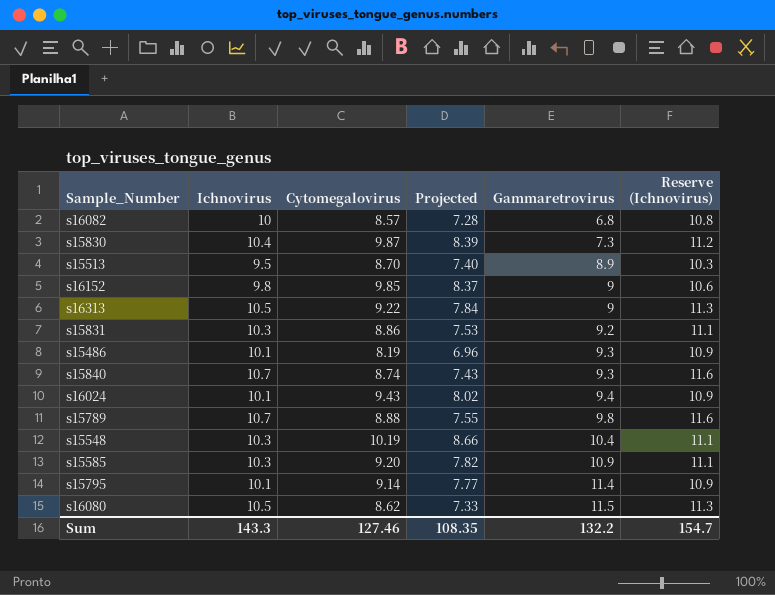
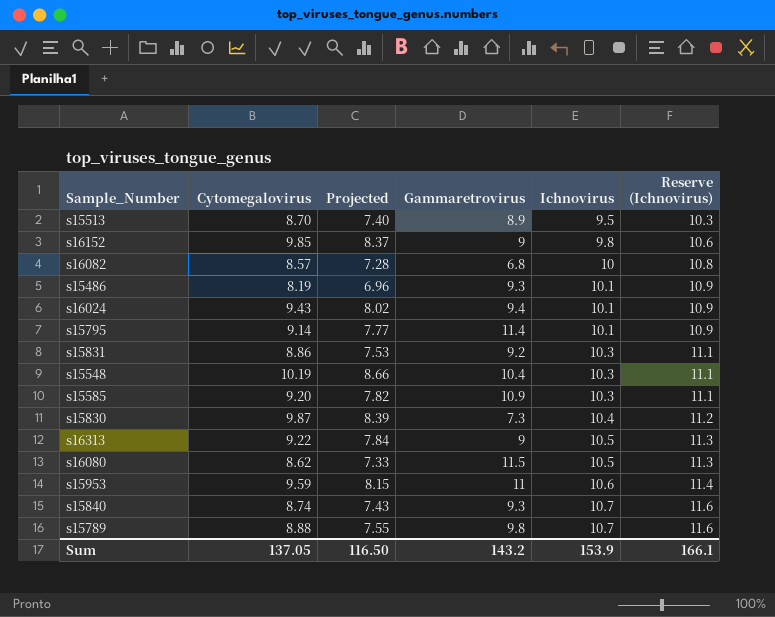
row order: Gammaretrovirus ascending -> Ichnovirus ascending
column Ichnovirus | position: 2 -> 5
row s15953: none -> 9.59 | 8.15 | 11 | 10.6 | 11.4
Sum | Cytomegalovirus: 127.46 -> 137.05
Sum | Projected: 108.35 -> 116.50
Sum | Gammaretrovirus: 132.2 -> 143.2
Sum | Ichnovirus: 143.3 -> 153.9
Sum | Reserve (Ichnovirus): 154.7 -> 166.1

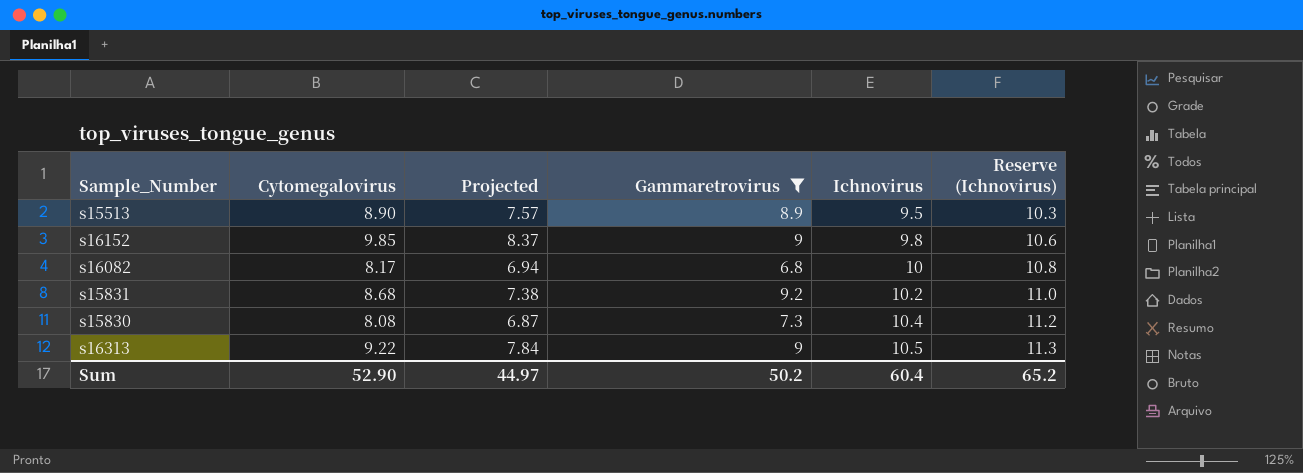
filter: none -> Gammaretrovirus <= 9.2
s15513 | Cytomegalovirus: 8.70 -> 8.90
s15513 | Projected: 7.40 -> 7.57
s16082 | Cytomegalovirus: 8.57 -> 8.17
s16082 | Projected: 7.28 -> 6.94
s15831 | Cytomegalovirus: 8.86 -> 8.68
s15831 | Projected: 7.53 -> 7.38
s15831 | Ichnovirus: 10.3 -> 10.2
s15831 | Reserve (Ichnovirus): 11.1 -> 11.0
s15830 | Cytomegalovirus: 9.87 -> 8.08
s15830 | Projected: 8.39 -> 6.87
Sum | Cytomegalovirus: 137.05 -> 52.90
Sum | Projected: 116.50 -> 44.97
Sum | Gammaretrovirus: 143.2 -> 50.2
Sum | Ichnovirus: 153.9 -> 60.4
Sum | Reserve (Ichnovirus): 166.1 -> 65.2

